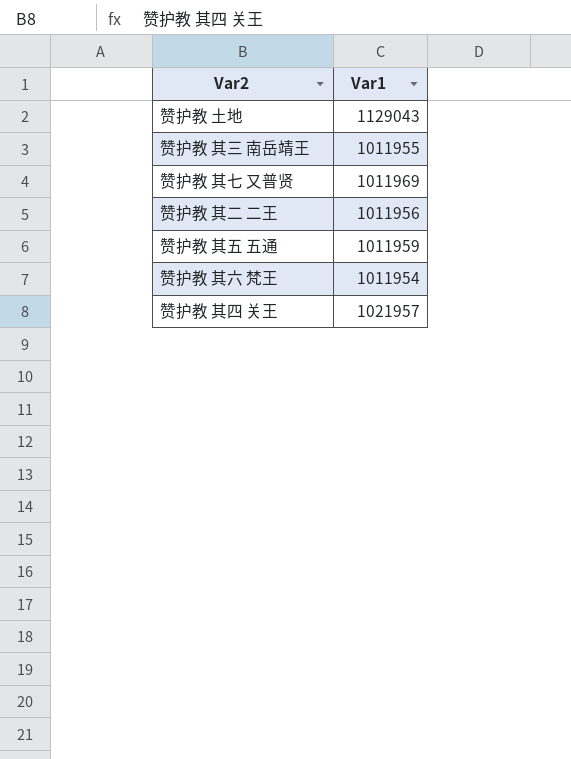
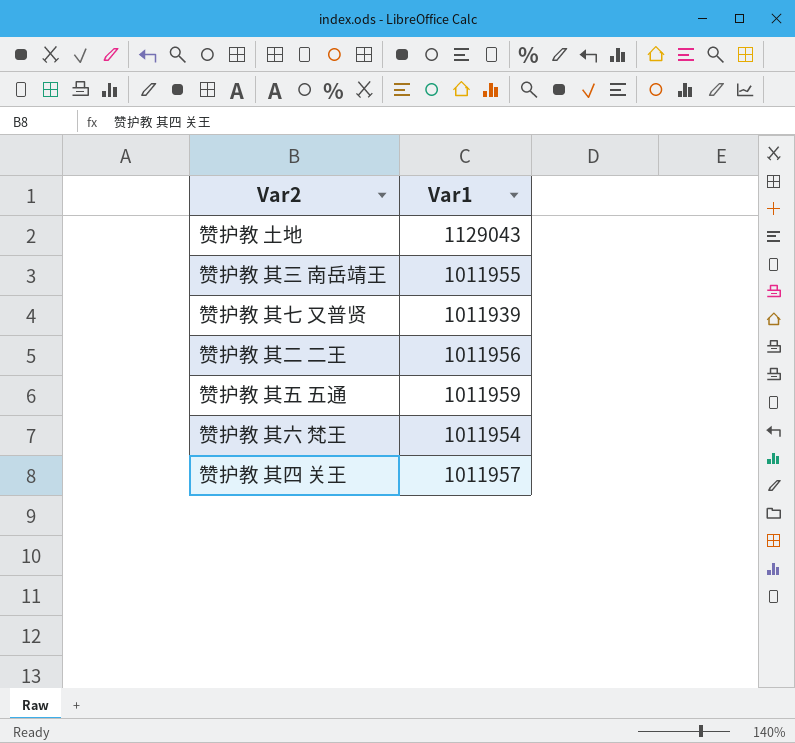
赞护教 其七 又普贤 | Var1: 1011969 -> 1011939
赞护教 其四 关王 | Var1: 1021957 -> 1011957

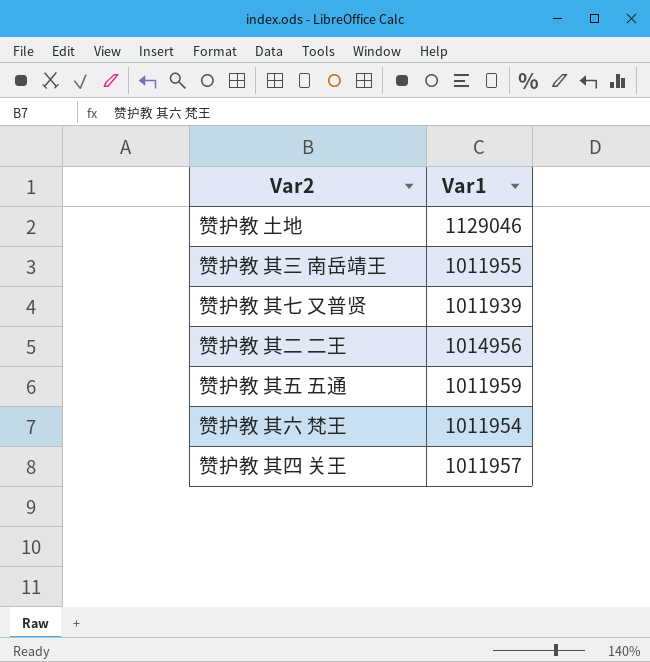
赞护教 土地 | Var1: 1129043 -> 1129046
赞护教 其二 二王 | Var1: 1011956 -> 1014956

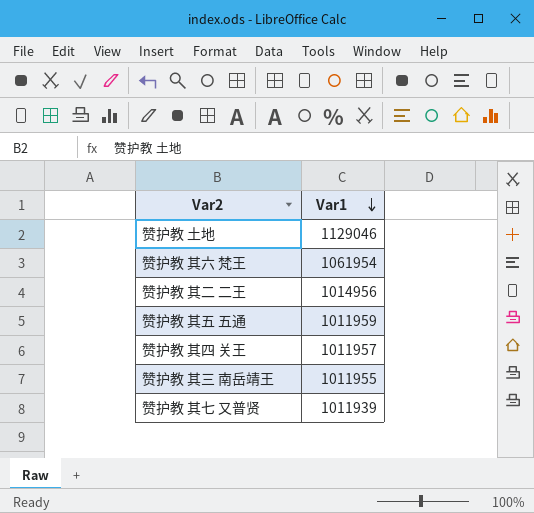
row order: none -> Var1 descending
赞护教 其六 梵王 | Var1: 1011954 -> 1061954

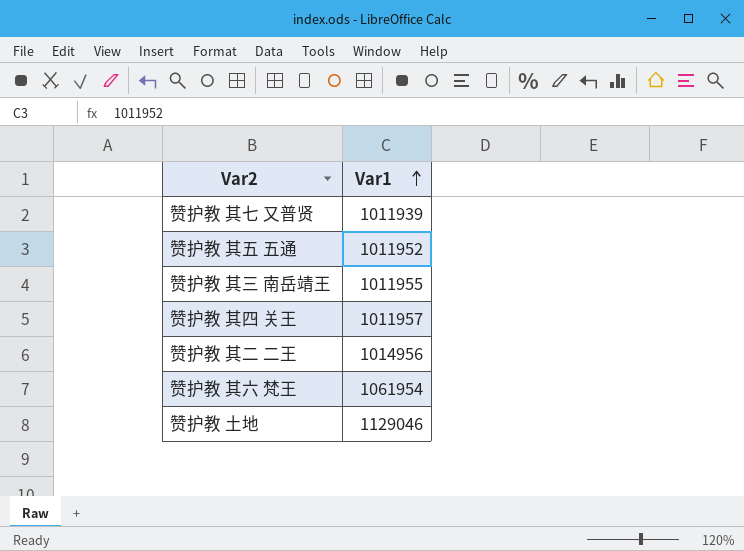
row order: Var1 descending -> Var1 ascending
赞护教 其五 五通 | Var1: 1011959 -> 1011952

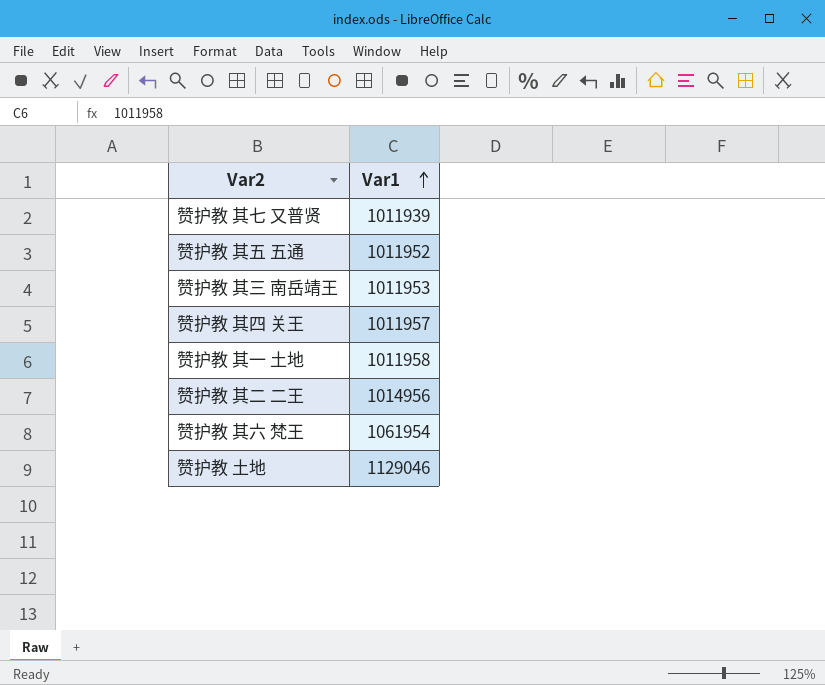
赞护教 其三 南岳靖王 | Var1: 1011955 -> 1011953
row 赞护教 其一 土地: none -> 1011958

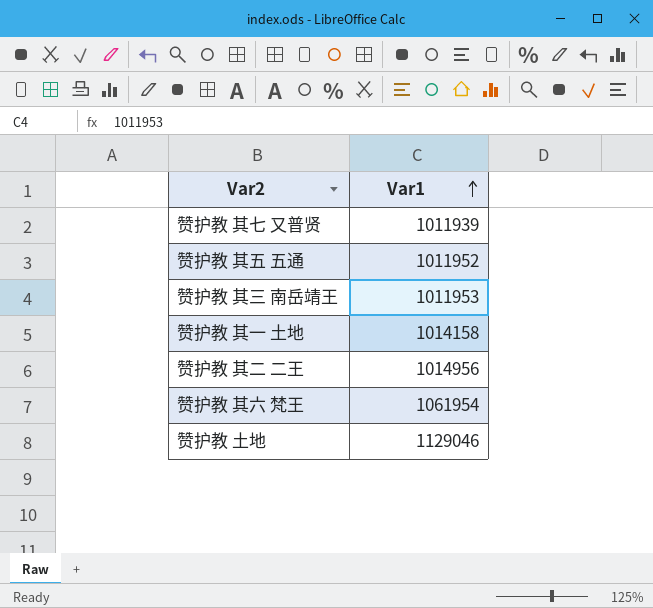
row 赞护教 其四 关王: 1011957 -> none
赞护教 其一 土地 | Var1: 1011958 -> 1014158

